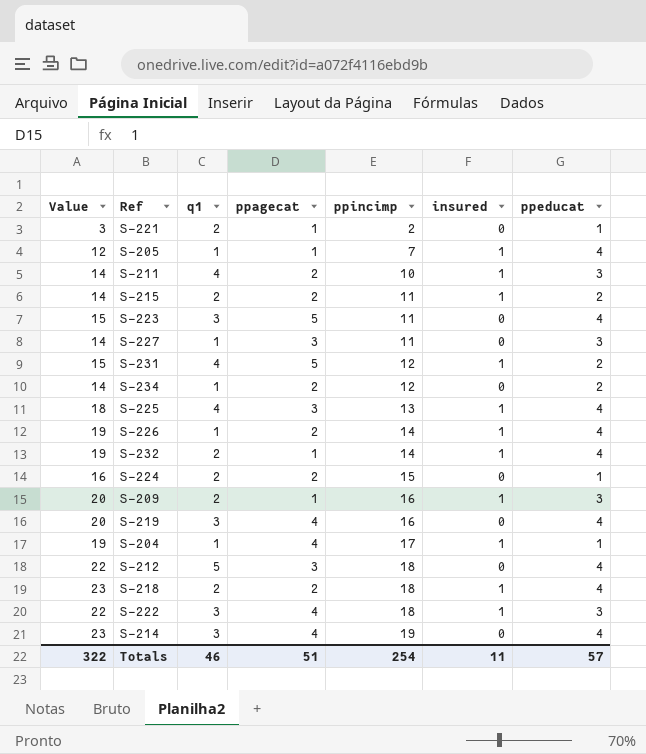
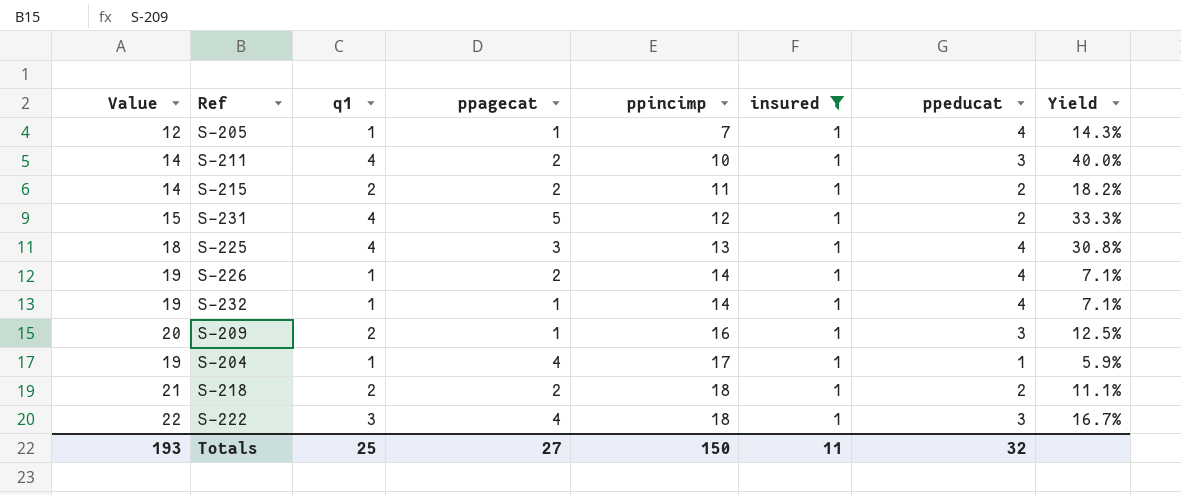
filter: none -> insured = 1
column Yield | formula: none -> [q1] / [ppincimp]
S-232 | q1: 2 -> 1
S-218 | Value: 23 -> 21
S-218 | ppeducat: 4 -> 2
Totals | Value: 322 -> 193
Totals | q1: 46 -> 25
Totals | ppagecat: 51 -> 27
Totals | ppincimp: 254 -> 150
Totals | ppeducat: 57 -> 32

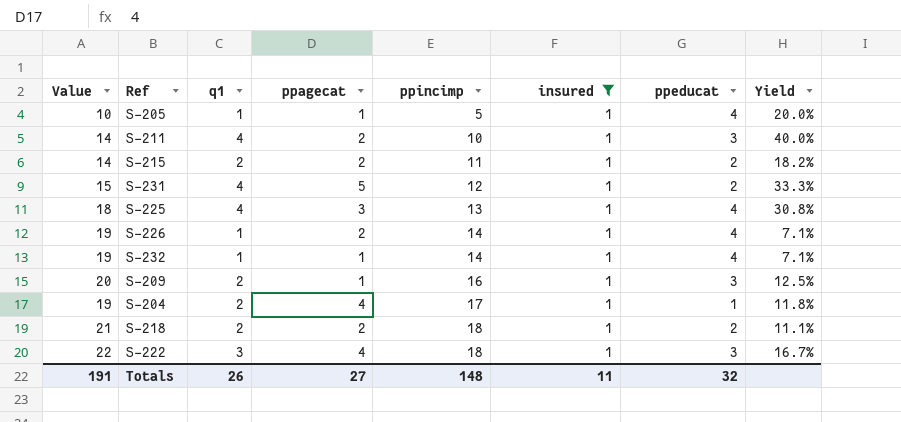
S-205 | Value: 12 -> 10
S-205 | ppincimp: 7 -> 5
S-205 | Yield: 14.3% -> 20.0%
S-204 | q1: 1 -> 2
S-204 | Yield: 5.9% -> 11.8%
Totals | Value: 193 -> 191
Totals | q1: 25 -> 26
Totals | ppincimp: 150 -> 148

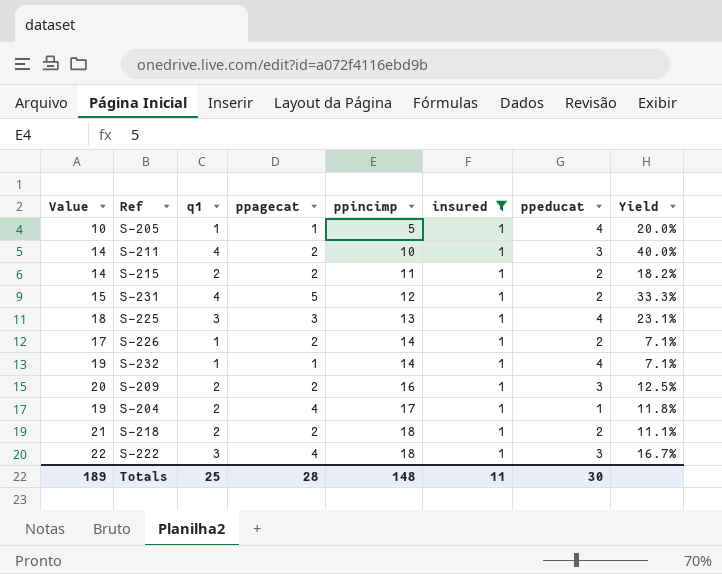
S-225 | q1: 4 -> 3
S-225 | Yield: 30.8% -> 23.1%
S-226 | Value: 19 -> 17
S-226 | ppeducat: 4 -> 2
S-209 | ppagecat: 1 -> 2
Totals | Value: 191 -> 189
Totals | q1: 26 -> 25
Totals | ppagecat: 27 -> 28
Totals | ppeducat: 32 -> 30

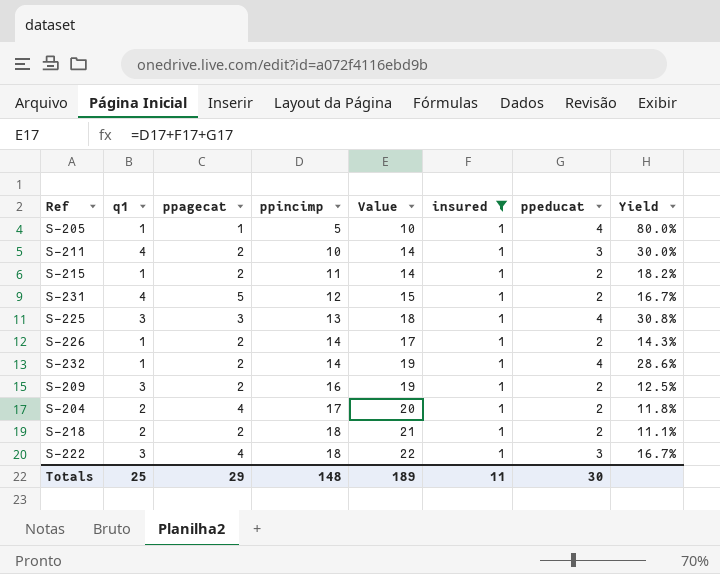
column Value | position: 1 -> 5
column Yield | formula: [q1] / [ppincimp] -> [ppeducat] / [ppincimp]
S-215 | q1: 2 -> 1
S-232 | ppagecat: 1 -> 2
S-209 | q1: 2 -> 3
S-209 | Value: 20 -> 19
S-209 | ppeducat: 3 -> 2
S-204 | Value: 19 -> 20
S-204 | ppeducat: 1 -> 2
Totals | ppagecat: 28 -> 29

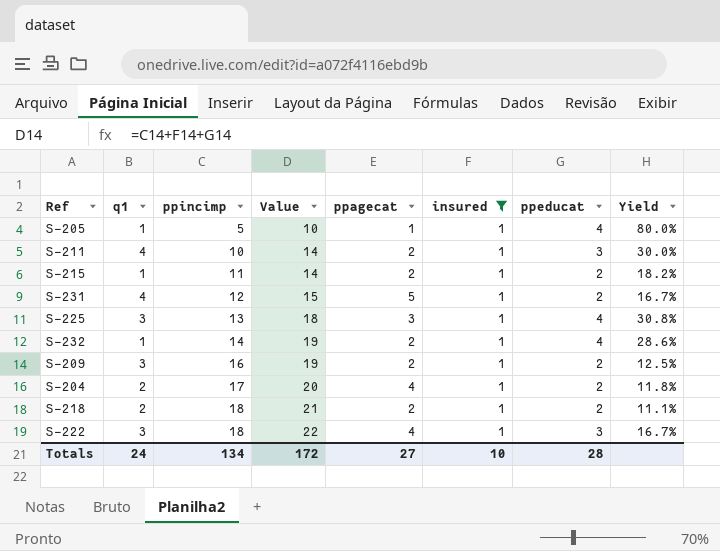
column ppagecat | position: 3 -> 5
row S-226: 1 | 2 | 14 | 17 | 1 | 2 | 14.3% -> none
Totals | q1: 25 -> 24
Totals | ppincimp: 148 -> 134
Totals | Value: 189 -> 172
Totals | ppagecat: 29 -> 27
Totals | insured: 11 -> 10
Totals | ppeducat: 30 -> 28

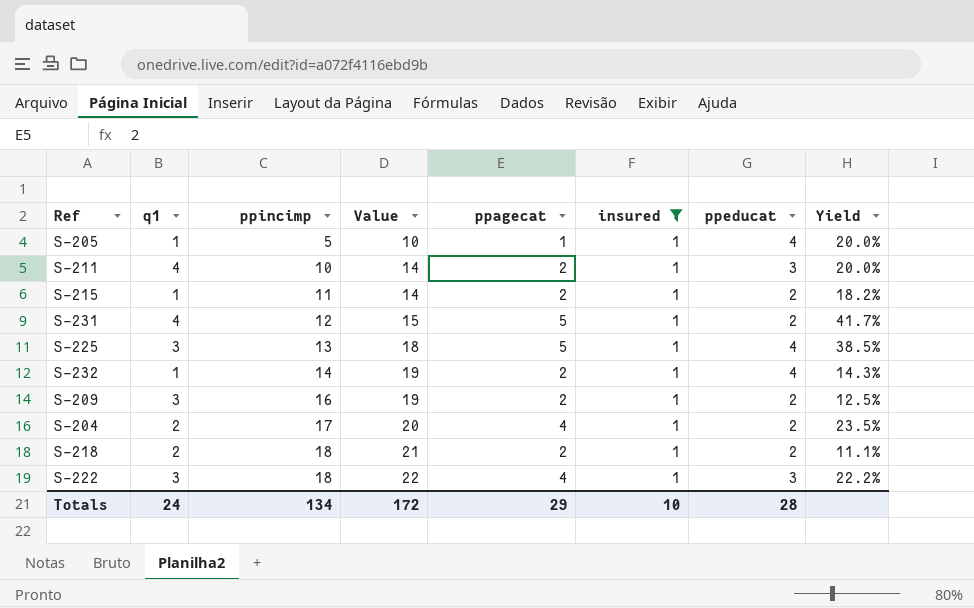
column Yield | formula: [ppeducat] / [ppincimp] -> [ppagecat] / [ppincimp]
S-225 | ppagecat: 3 -> 5
Totals | ppagecat: 27 -> 29

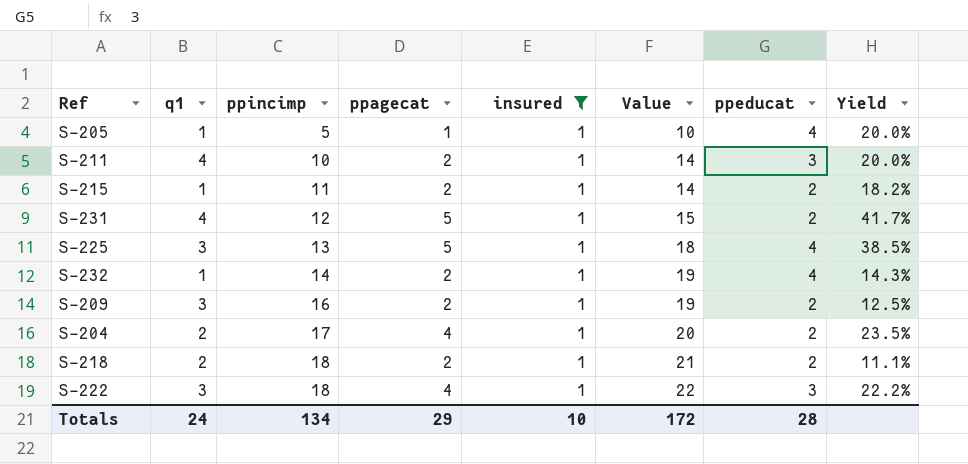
column Value | position: 4 -> 6

